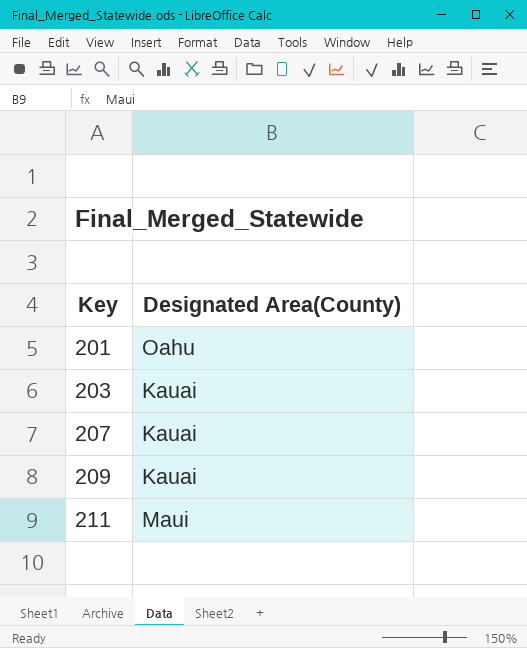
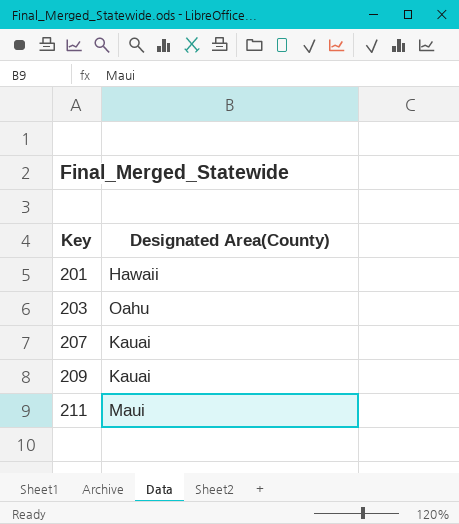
201 | Designated Area(County): Oahu -> Hawaii
203 | Designated Area(County): Kauai -> Oahu

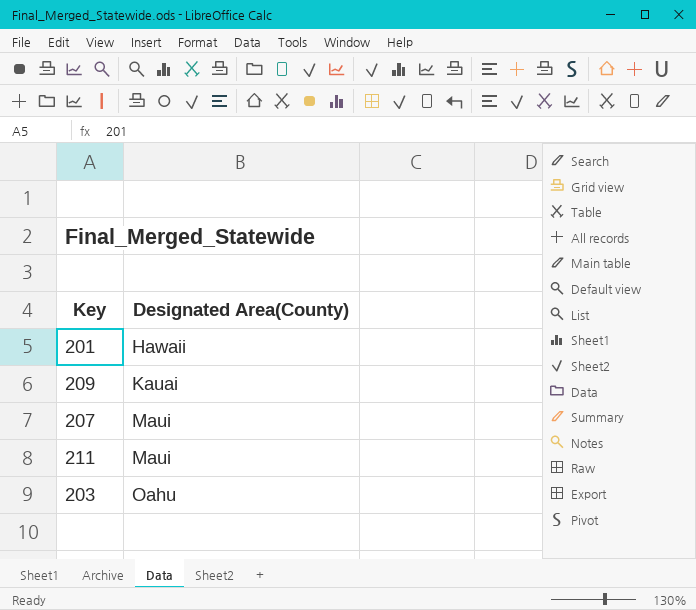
row order: Key ascending -> Designated Area(County) ascending
207 | Designated Area(County): Kauai -> Maui

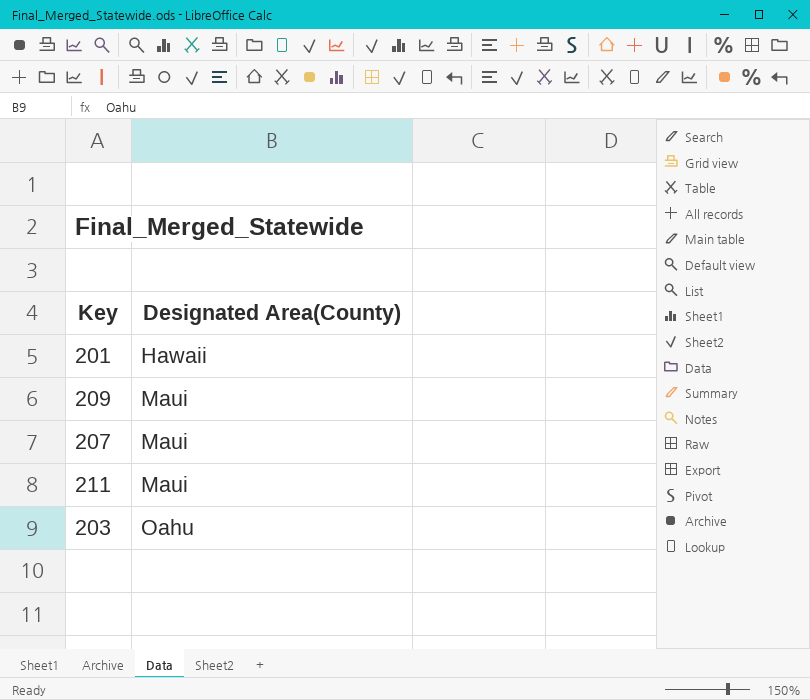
209 | Designated Area(County): Kauai -> Maui

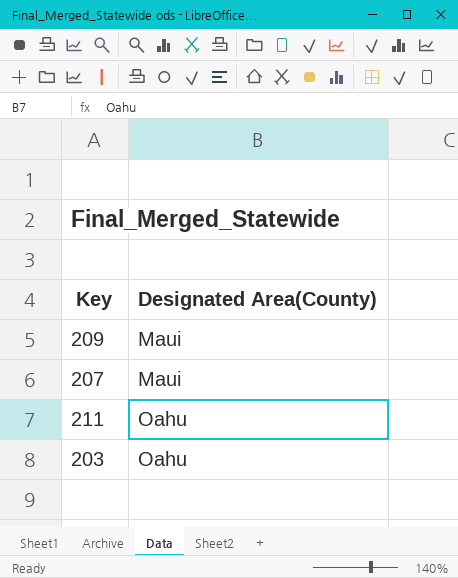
row 201: Hawaii -> none
211 | Designated Area(County): Maui -> Oahu

